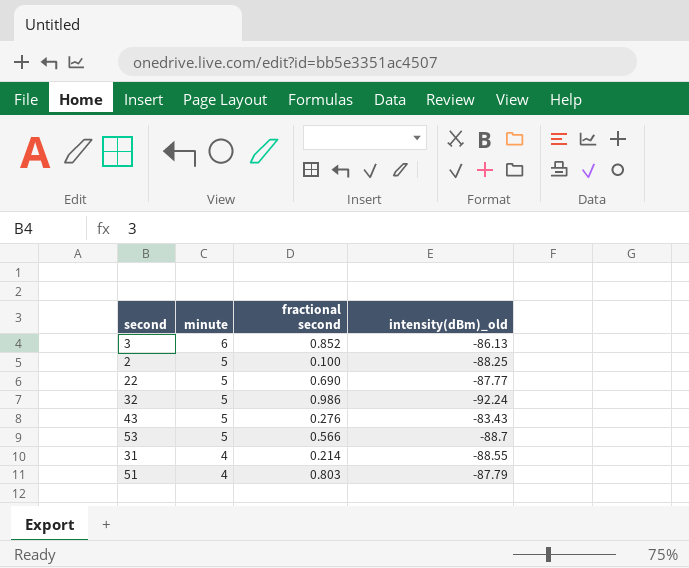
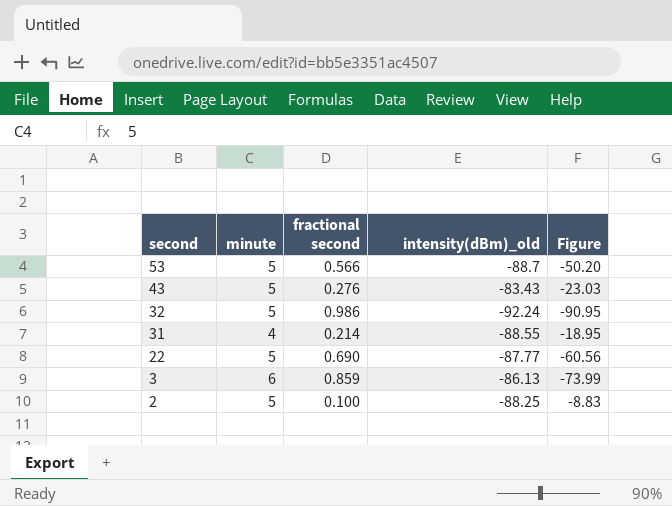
row order: minute descending -> second descending
column Figure | formula: none -> [fractional second] * [intensity(dBm)_old]
row 51: 4 | 0.803 | -87.79 -> none
3 | fractional second: 0.852 -> 0.859

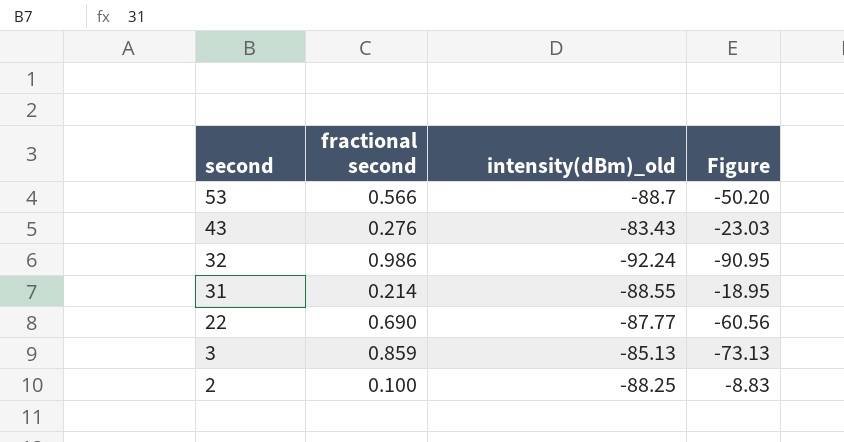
column minute | position: 2 -> none
3 | intensity(dBm)_old: -86.13 -> -85.13
3 | Figure: -73.99 -> -73.13

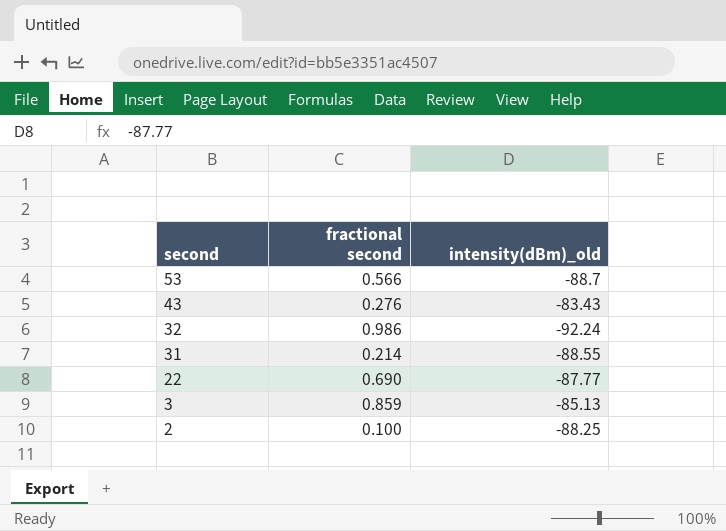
column Figure | formula: [fractional second] * [intensity(dBm)_old] -> none

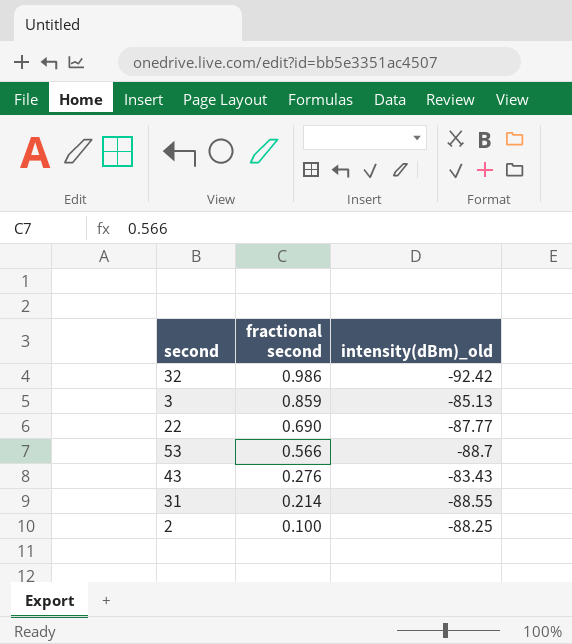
row order: second descending -> fractional second descending
32 | intensity(dBm)_old: -92.24 -> -92.42

